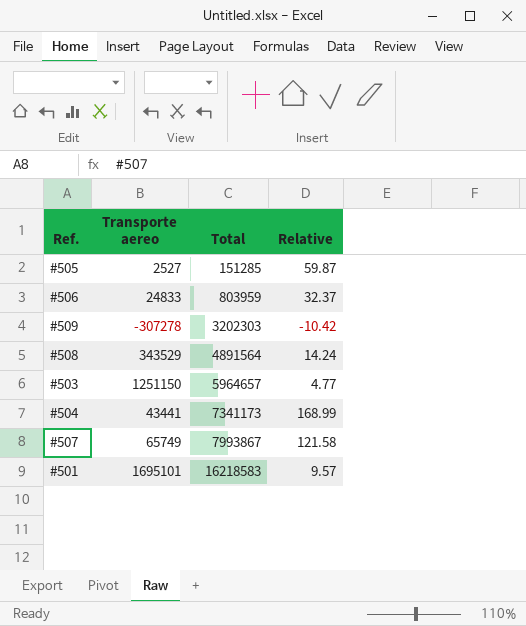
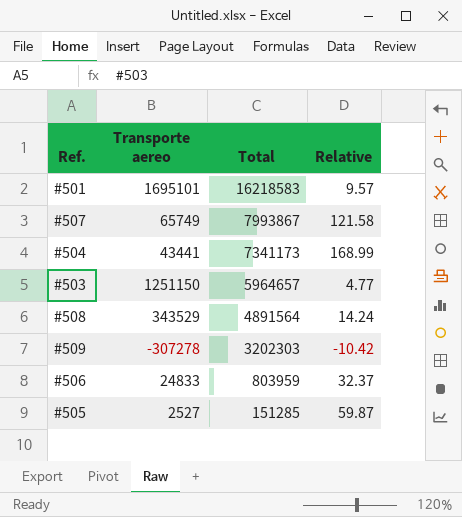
row order: Total ascending -> Total descending

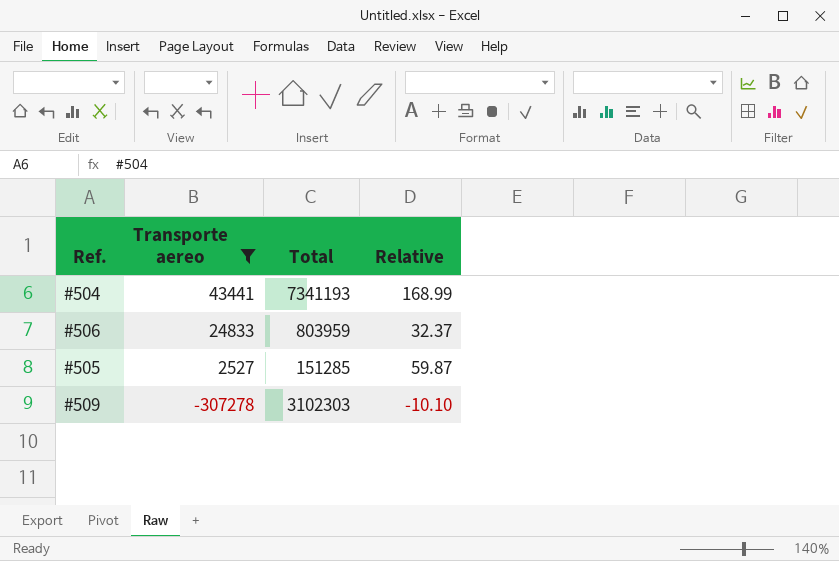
filter: none -> Transporte aereo <= 43441
row order: Total descending -> Transporte aereo descending
#504 | Total: 7341173 -> 7341193
#509 | Total: 3202303 -> 3102303
#509 | Relative: -10.42 -> -10.10

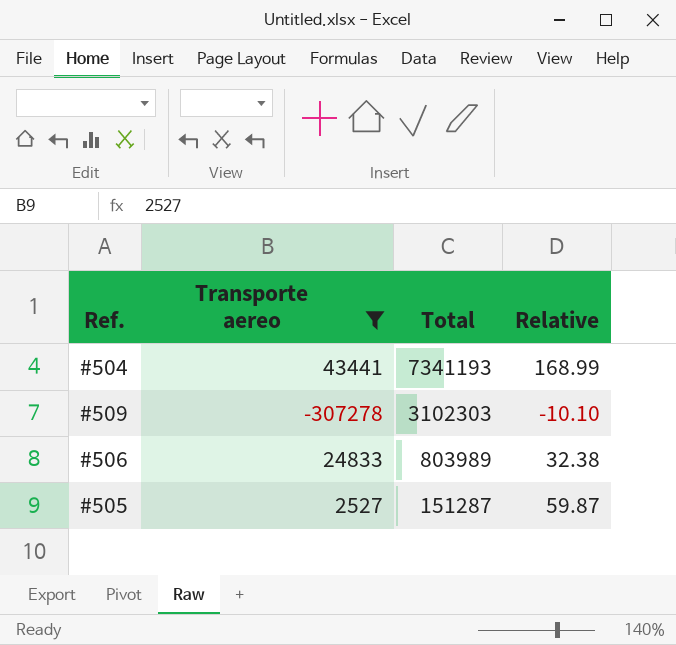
row order: Transporte aereo descending -> Total descending
#506 | Total: 803959 -> 803989
#506 | Relative: 32.37 -> 32.38
#505 | Total: 151285 -> 151287

